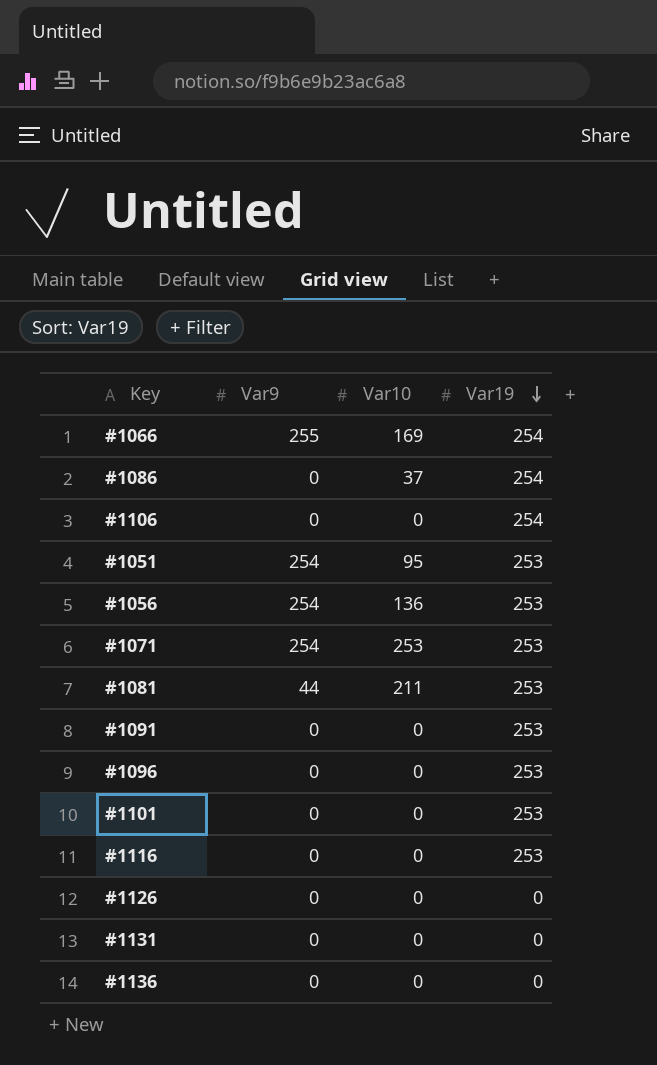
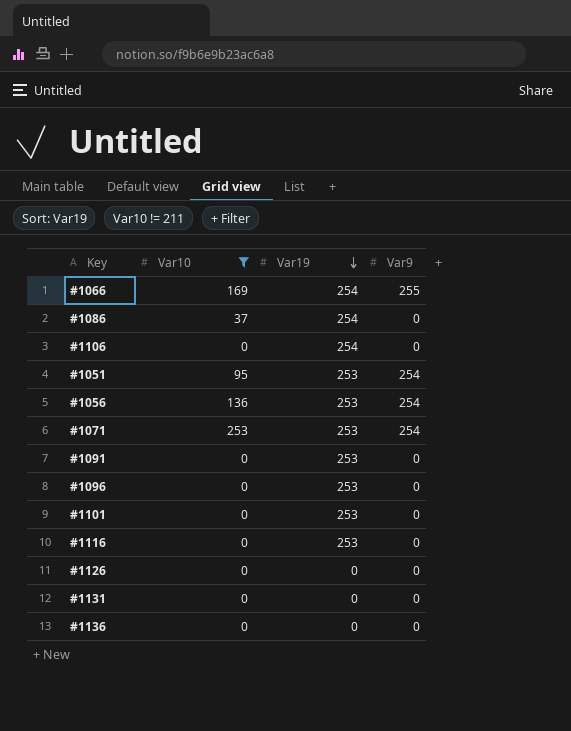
filter: none -> Var10 != 211
column Var9 | position: 2 -> 4

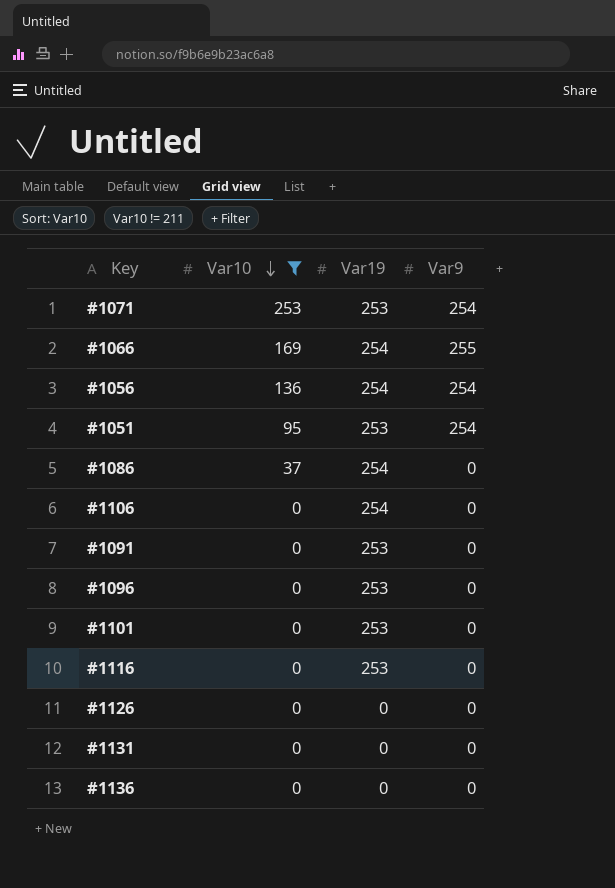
row order: Var19 descending -> Var10 descending
#1056 | Var19: 253 -> 254

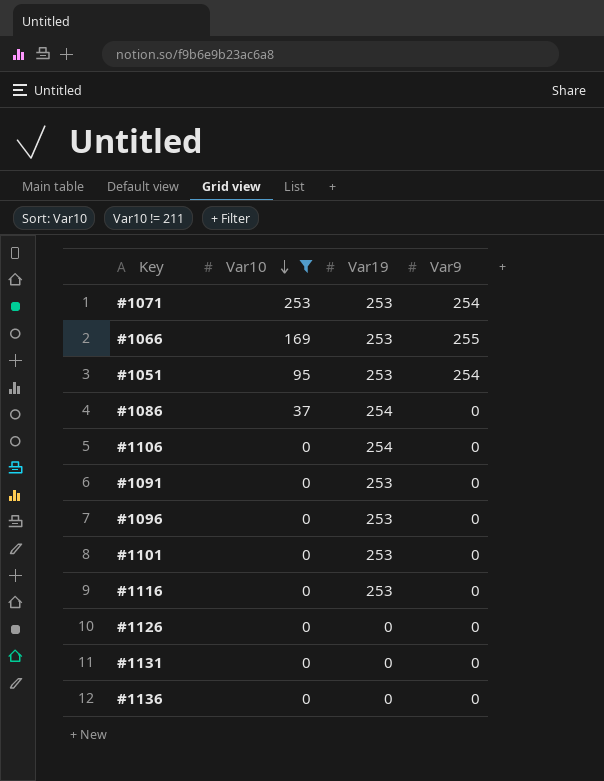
row #1056: 136 | 254 | 254 -> none
#1066 | Var19: 254 -> 253

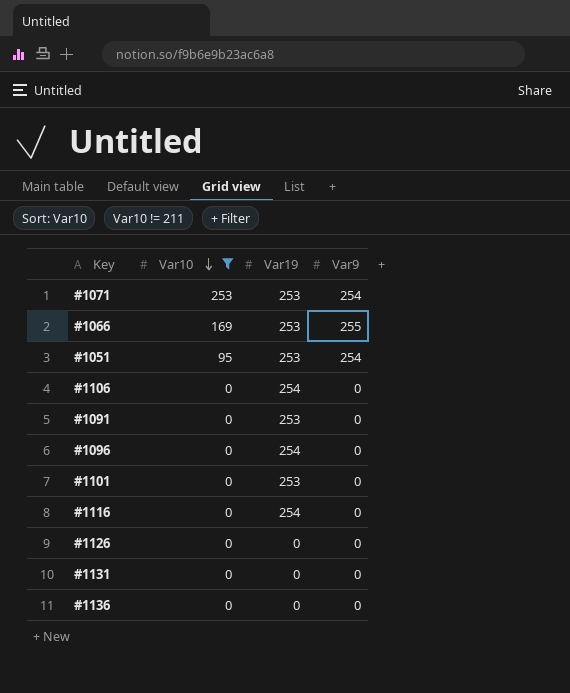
row #1086: 37 | 254 | 0 -> none
#1096 | Var19: 253 -> 254
#1116 | Var19: 253 -> 254

